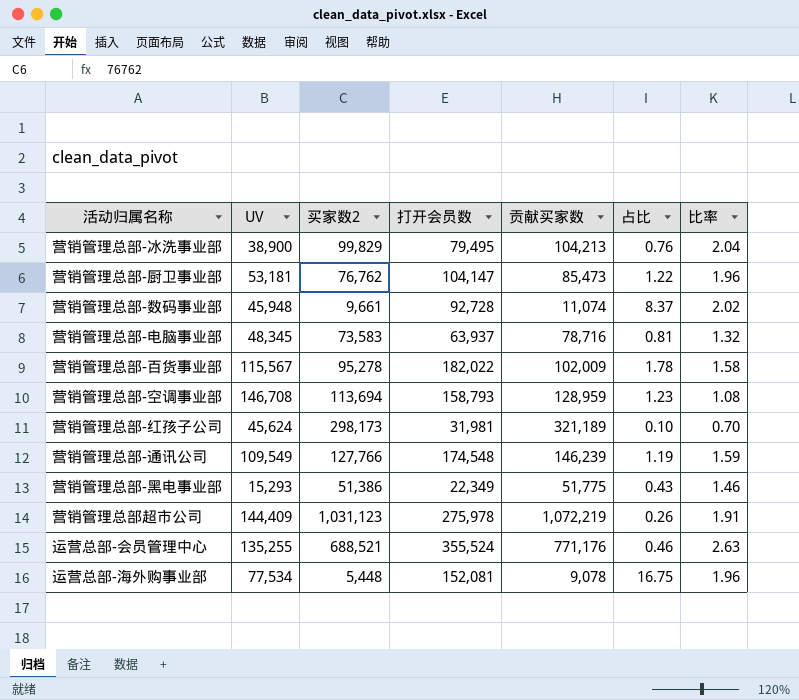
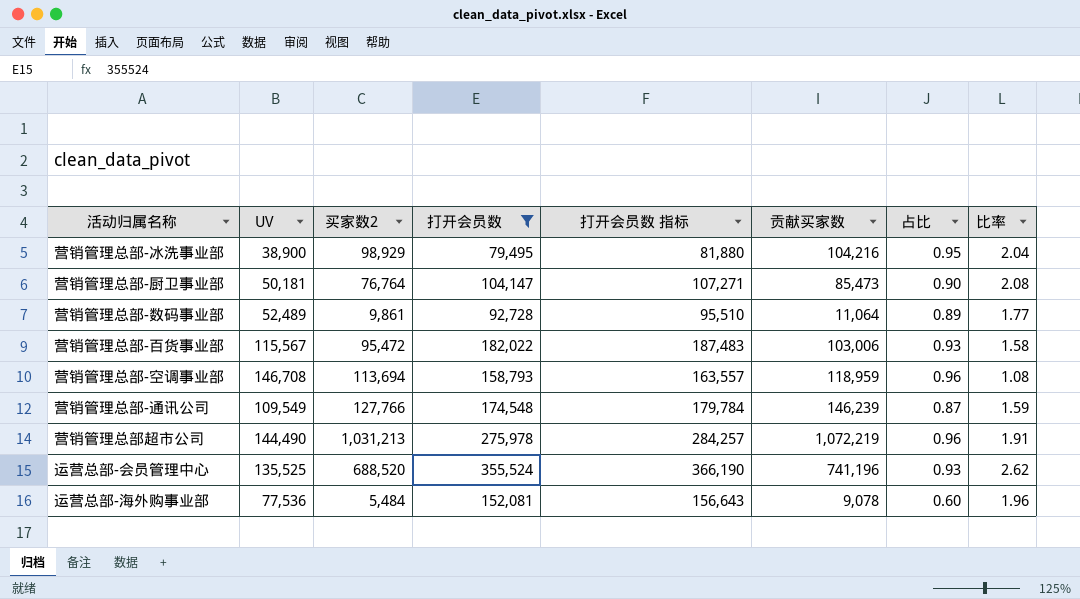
filter: none -> 打开会员数 >= 79,495
column 打开会员数 指标 | formula: none -> [打开会员数] * 1.03
column 占比 | formula: [打开会员数] / [贡献买家数] -> [买家数2] / [贡献买家数]
营销管理总部-冰洗事业部 | 买家数2: 99,829 -> 98,929
营销管理总部-冰洗事业部 | 贡献买家数: 104,213 -> 104,216
营销管理总部-厨卫事业部 | UV: 53,181 -> 50,181
营销管理总部-厨卫事业部 | 买家数2: 76,762 -> 76,764
营销管理总部-厨卫事业部 | 比率: 1.96 -> 2.08
营销管理总部-数码事业部 | UV: 45,948 -> 52,489
营销管理总部-数码事业部 | 买家数2: 9,661 -> 9,861
营销管理总部-数码事业部 | 贡献买家数: 11,074 -> 11,064
营销管理总部-数码事业部 | 比率: 2.02 -> 1.77
营销管理总部-百货事业部 | 买家数2: 95,278 -> 95,472
营销管理总部-百货事业部 | 贡献买家数: 102,009 -> 103,006
营销管理总部-空调事业部 | 贡献买家数: 128,959 -> 118,959
营销管理总部超市公司 | UV: 144,409 -> 144,490
营销管理总部超市公司 | 买家数2: 1,031,123 -> 1,031,213
运营总部-会员管理中心 | UV: 135,255 -> 135,525
运营总部-会员管理中心 | 买家数2: 688,521 -> 688,520
运营总部-会员管理中心 | 贡献买家数: 771,176 -> 741,196
运营总部-会员管理中心 | 比率: 2.63 -> 2.62
运营总部-海外购事业部 | UV: 77,534 -> 77,536
运营总部-海外购事业部 | 买家数2: 5,448 -> 5,484

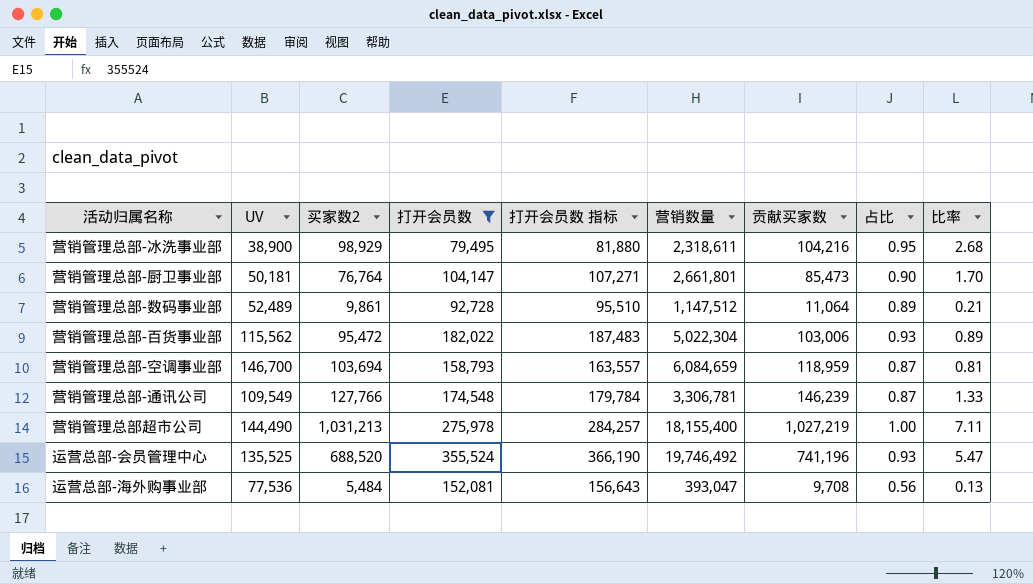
column 营销数量 | position: none -> 6
column 比率 | formula: [打开会员数] / [UV] -> [贡献买家数] / [UV]
营销管理总部-百货事业部 | UV: 115,567 -> 115,562
营销管理总部-空调事业部 | UV: 146,708 -> 146,700
营销管理总部-空调事业部 | 买家数2: 113,694 -> 103,694
营销管理总部-空调事业部 | 占比: 0.96 -> 0.87
营销管理总部超市公司 | 贡献买家数: 1,072,219 -> 1,027,219
营销管理总部超市公司 | 占比: 0.96 -> 1.00
运营总部-海外购事业部 | 贡献买家数: 9,078 -> 9,708
运营总部-海外购事业部 | 占比: 0.60 -> 0.56

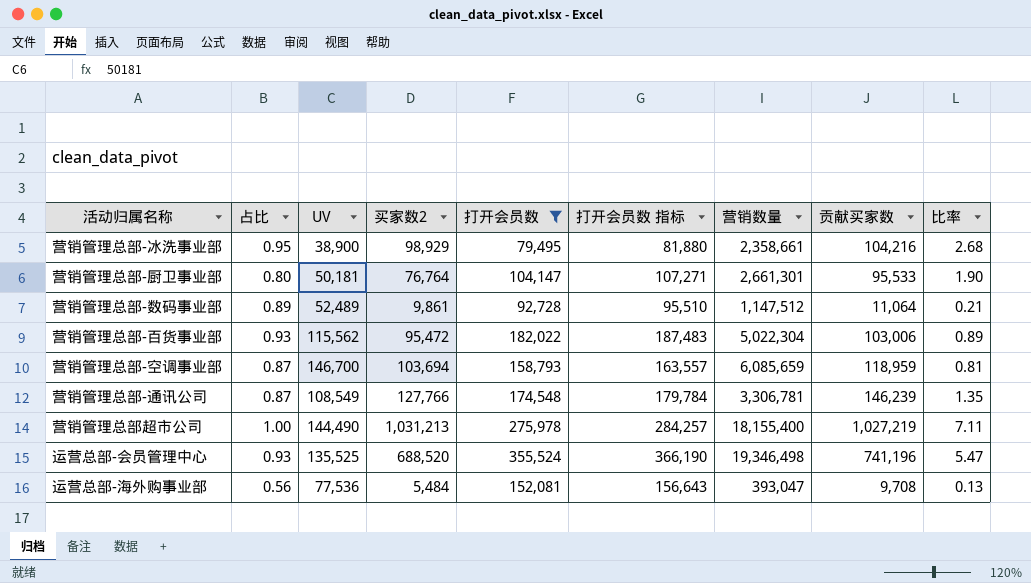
column 占比 | position: 8 -> 2
营销管理总部-冰洗事业部 | 营销数量: 2,318,611 -> 2,358,661
营销管理总部-厨卫事业部 | 占比: 0.90 -> 0.80
营销管理总部-厨卫事业部 | 营销数量: 2,661,801 -> 2,661,301
营销管理总部-厨卫事业部 | 贡献买家数: 85,473 -> 95,533
营销管理总部-厨卫事业部 | 比率: 1.70 -> 1.90
营销管理总部-空调事业部 | 营销数量: 6,084,659 -> 6,085,659
营销管理总部-通讯公司 | UV: 109,549 -> 108,549
营销管理总部-通讯公司 | 比率: 1.33 -> 1.35
运营总部-会员管理中心 | 营销数量: 19,746,492 -> 19,346,498

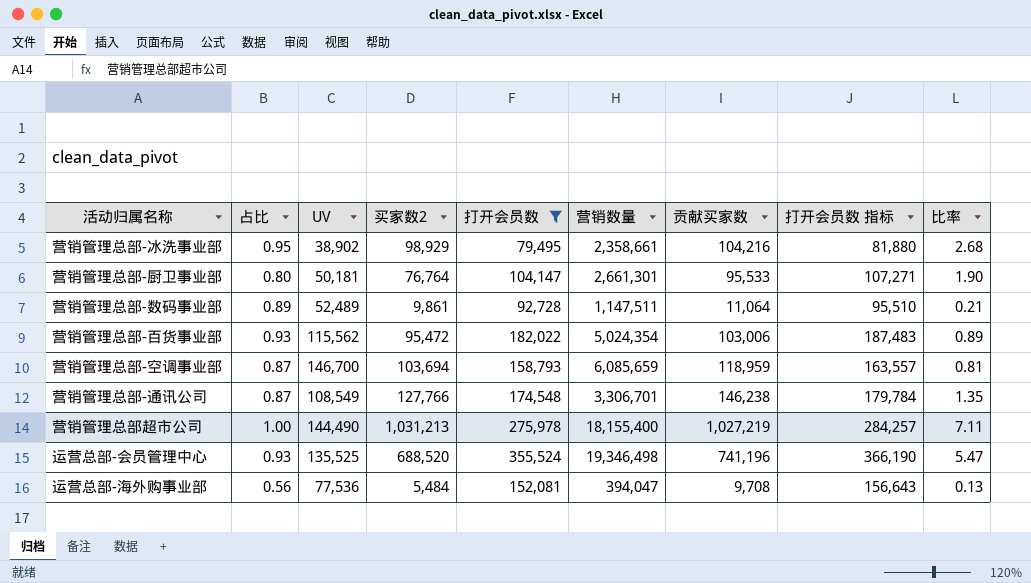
column 打开会员数 指标 | position: 6 -> 8
营销管理总部-冰洗事业部 | UV: 38,900 -> 38,902
营销管理总部-数码事业部 | 营销数量: 1,147,512 -> 1,147,511
营销管理总部-百货事业部 | 营销数量: 5,022,304 -> 5,024,354
营销管理总部-通讯公司 | 营销数量: 3,306,781 -> 3,306,701
营销管理总部-通讯公司 | 贡献买家数: 146,239 -> 146,238
运营总部-海外购事业部 | 营销数量: 393,047 -> 394,047

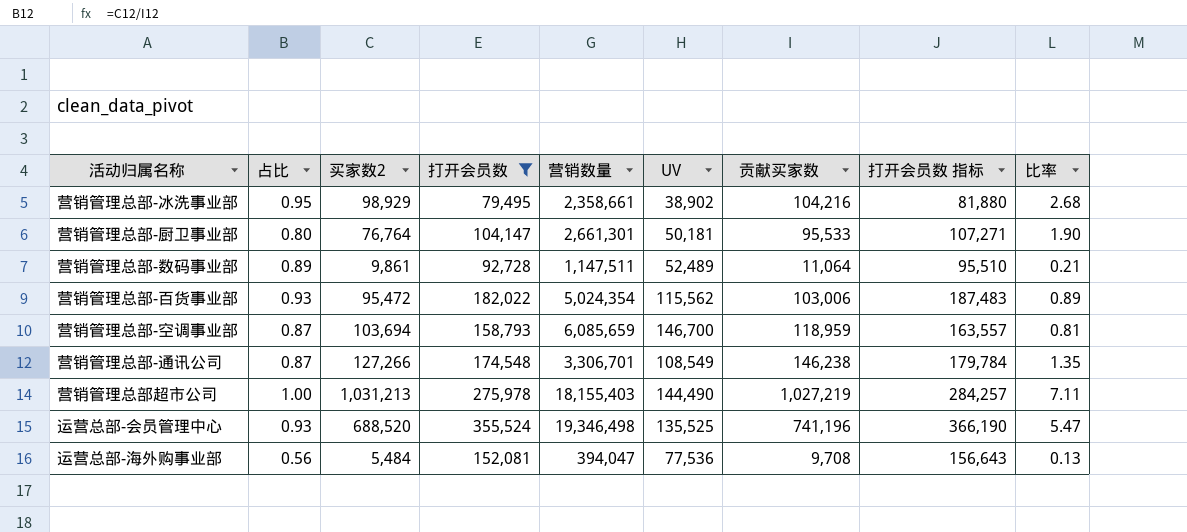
column UV | position: 3 -> 6
营销管理总部-通讯公司 | 买家数2: 127,766 -> 127,266
营销管理总部超市公司 | 营销数量: 18,155,400 -> 18,155,403

